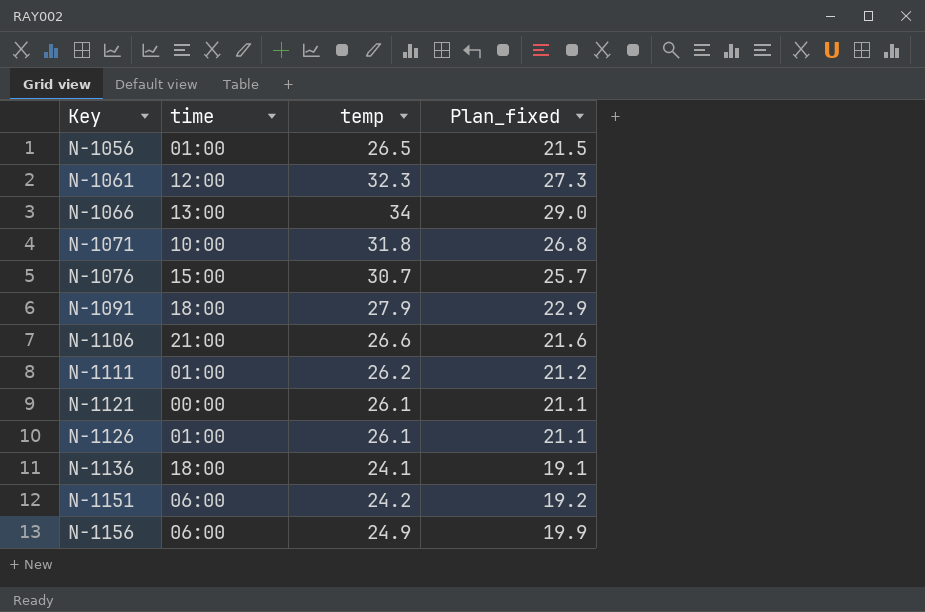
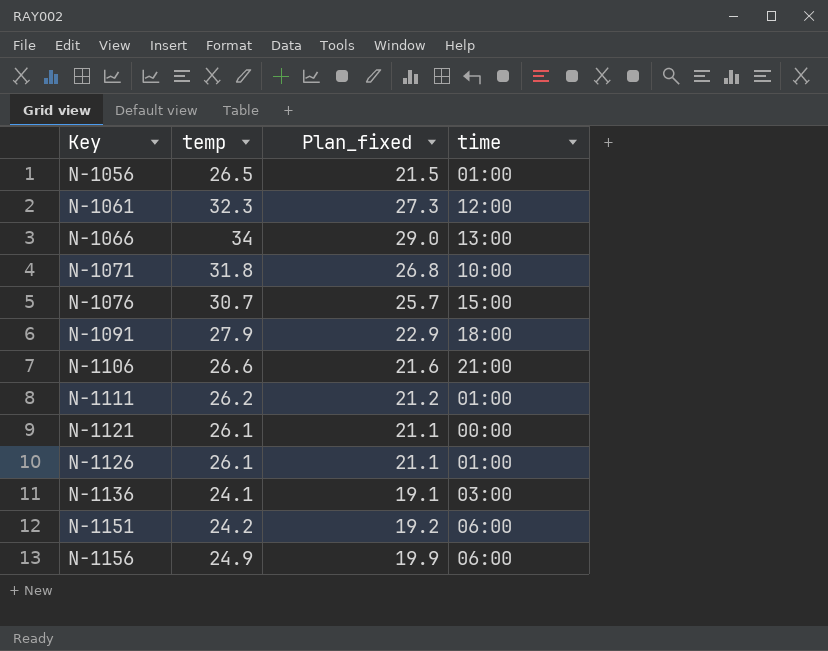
column time | position: 2 -> 4
N-1136 | time: 18:00 -> 03:00

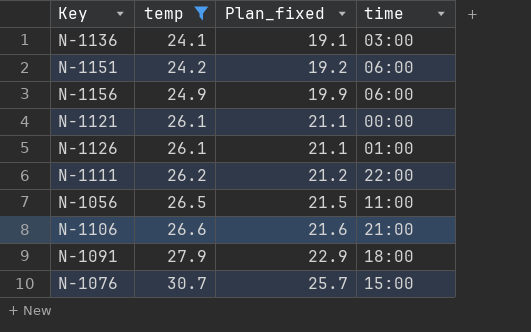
filter: none -> temp <= 30.7
row order: Key ascending -> temp ascending
N-1111 | time: 01:00 -> 22:00
N-1056 | time: 01:00 -> 11:00

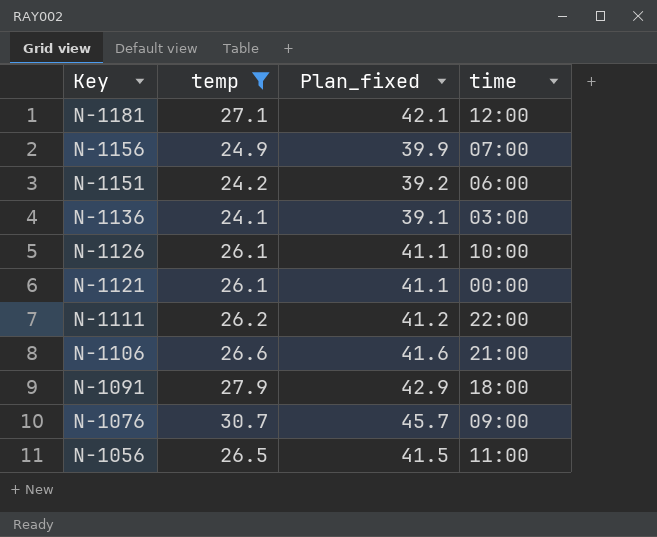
row order: temp ascending -> Key descending
column Plan_fixed | formula: [temp] - 5 -> [temp] + 15
row N-1181: none -> 27.1 | 42.1 | 12:00
N-1156 | time: 06:00 -> 07:00
N-1126 | time: 01:00 -> 10:00
N-1076 | time: 15:00 -> 09:00

